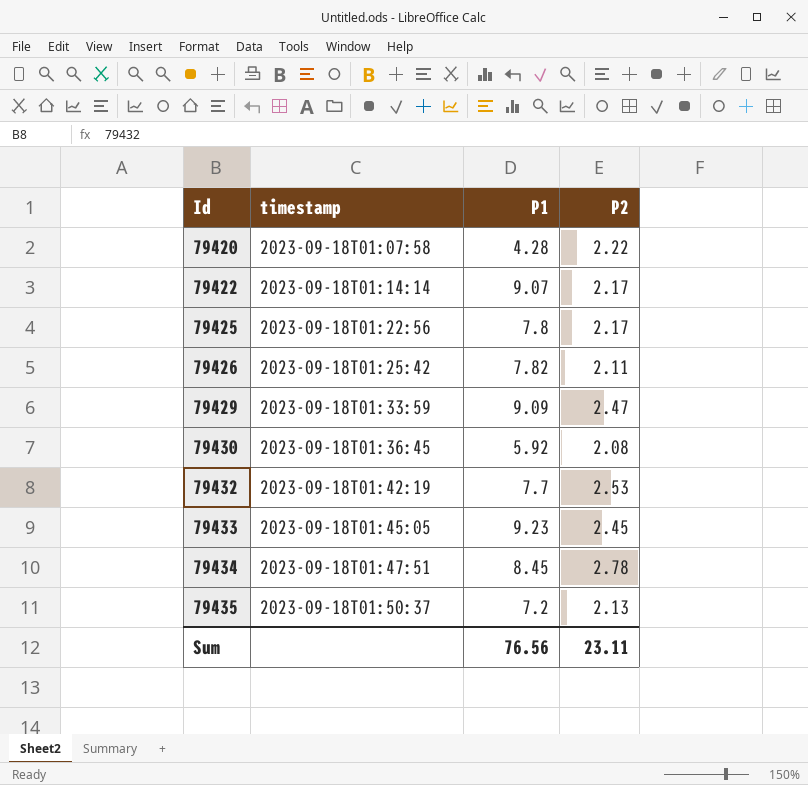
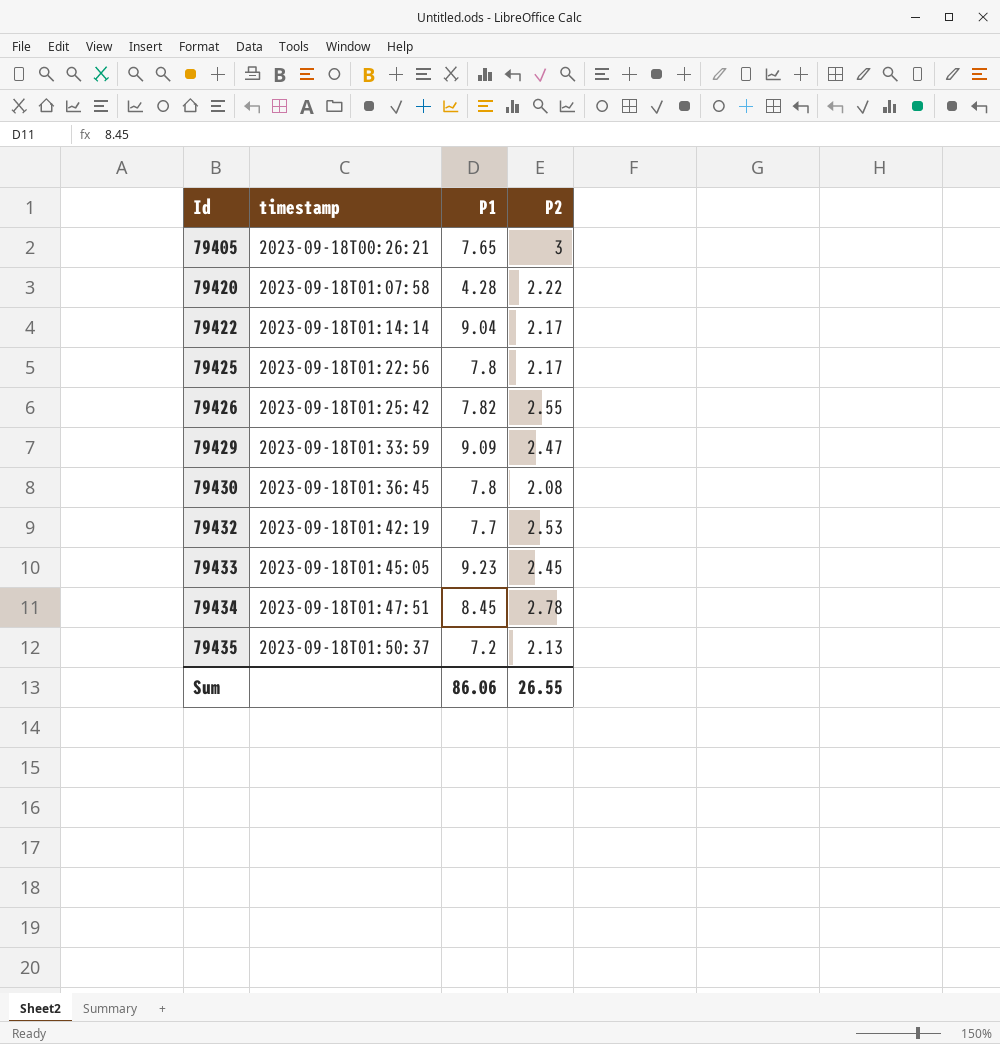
row 79405: none -> 2023-09-18T00:26:21 | 7.65 | 3
79422 | P1: 9.07 -> 9.04
79426 | P2: 2.11 -> 2.55
79430 | P1: 5.92 -> 7.8
Sum | P1: 76.56 -> 86.06
Sum | P2: 23.11 -> 26.55

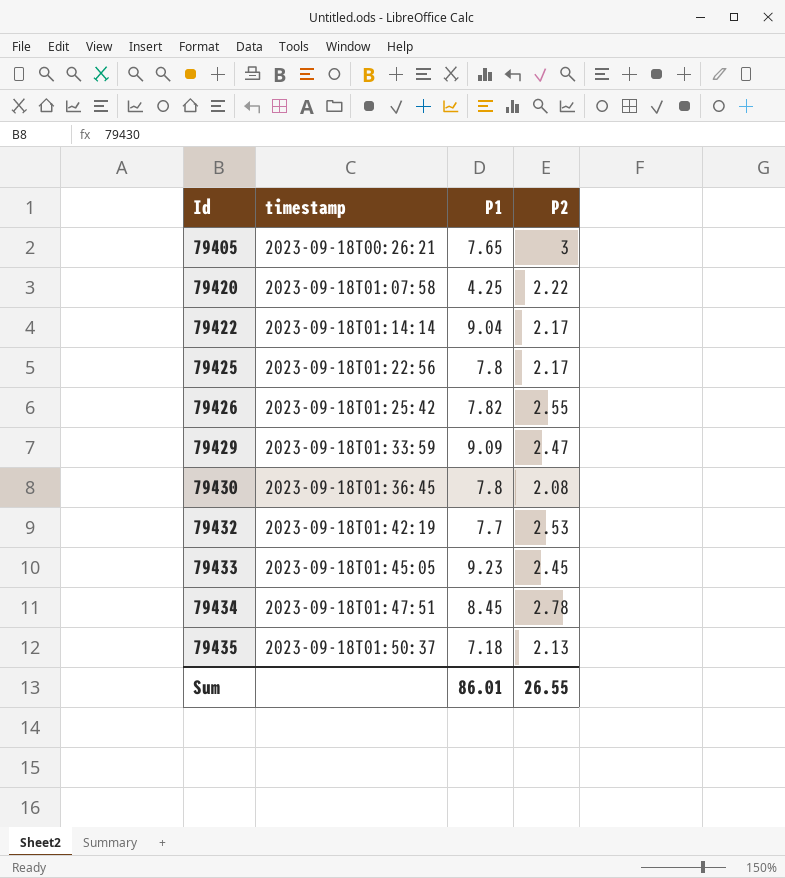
79420 | P1: 4.28 -> 4.25
79435 | P1: 7.2 -> 7.18
Sum | P1: 86.06 -> 86.01

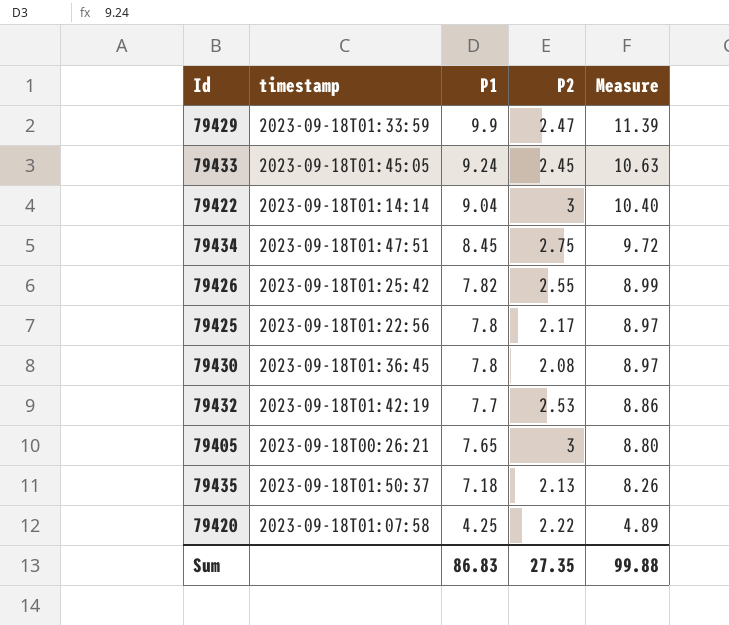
row order: Id ascending -> P1 descending
column Measure | formula: none -> [P1] * 1.15
79429 | P1: 9.09 -> 9.9
79433 | P1: 9.23 -> 9.24
79422 | P2: 2.17 -> 3
79434 | P2: 2.78 -> 2.75
Sum | P1: 86.01 -> 86.83
Sum | P2: 26.55 -> 27.35

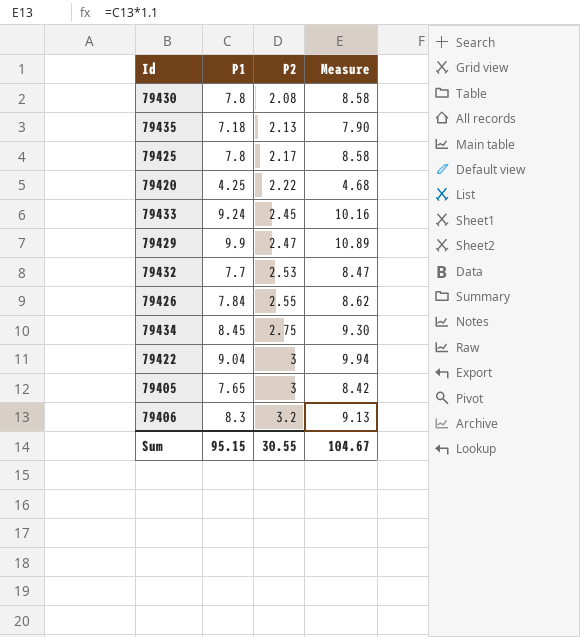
row order: P1 descending -> P2 ascending
column timestamp | position: 2 -> none
column Measure | formula: [P1] * 1.15 -> [P1] * 1.1
79426 | P1: 7.82 -> 7.84
row 79406: none -> 8.3 | 3.2 | 9.13
Sum | P1: 86.83 -> 95.15
Sum | P2: 27.35 -> 30.55
Sum | Measure: 99.88 -> 104.67

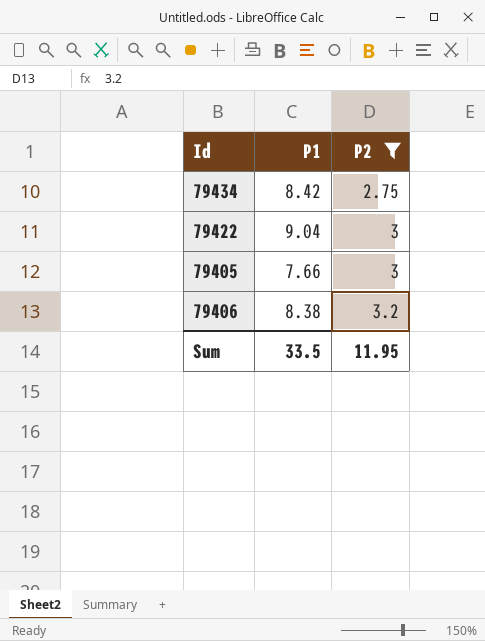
filter: none -> P2 >= 2.75
column Measure | formula: [P1] * 1.1 -> none
79434 | P1: 8.45 -> 8.42
79405 | P1: 7.65 -> 7.66
79406 | P1: 8.3 -> 8.38
Sum | P1: 95.15 -> 33.5
Sum | P2: 30.55 -> 11.95

